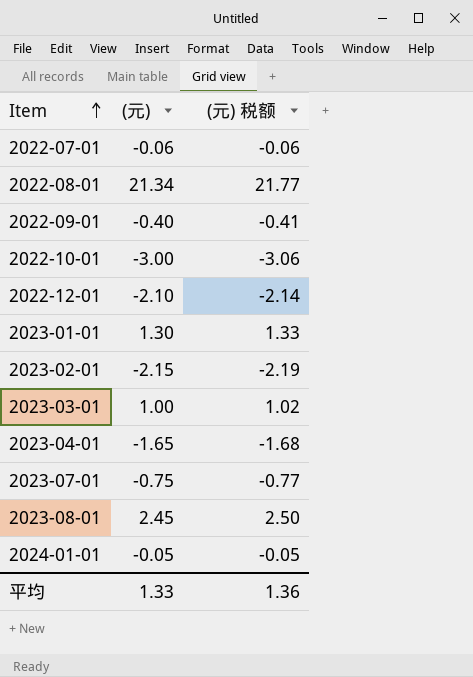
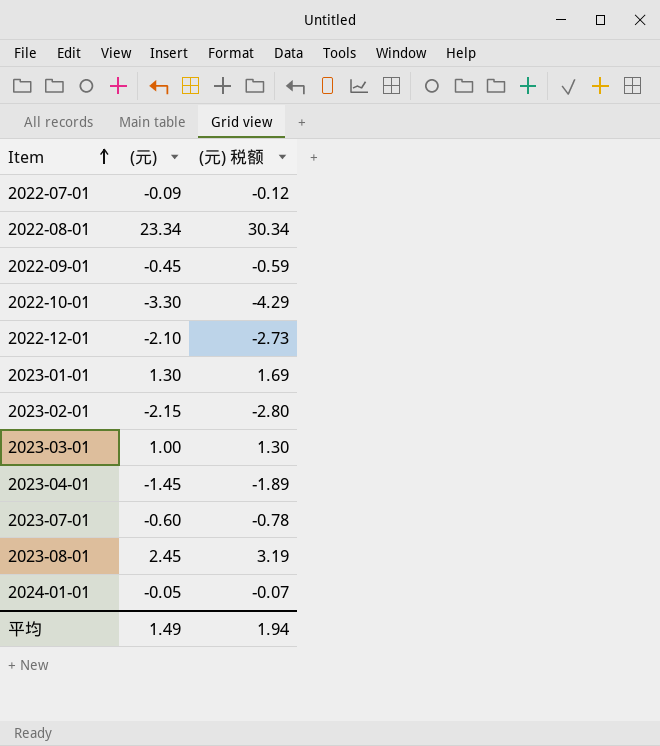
column (元) 税额 | formula: [(元)] * 1.02 -> [(元)] * 1.3
2022-07-01 | (元): -0.06 -> -0.09
2022-08-01 | (元): 21.34 -> 23.34
2022-09-01 | (元): -0.40 -> -0.45
2022-10-01 | (元): -3.00 -> -3.30
2023-04-01 | (元): -1.65 -> -1.45
2023-07-01 | (元): -0.75 -> -0.60
平均 | (元): 1.33 -> 1.49
平均 | (元) 税额: 1.36 -> 1.94

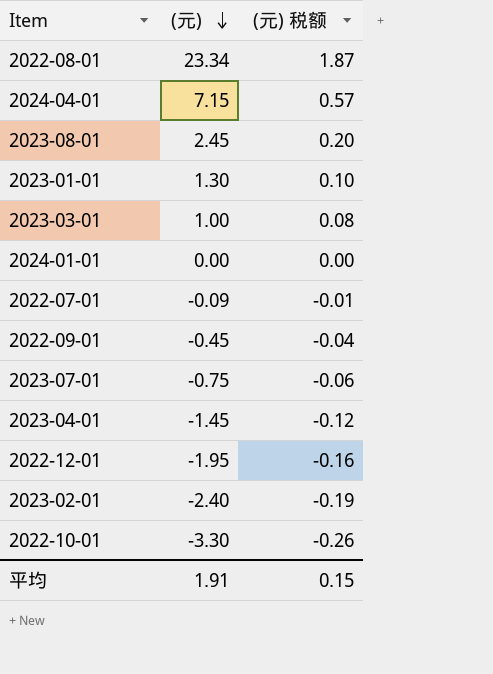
row order: Item ascending -> (元) descending
column (元) 税额 | formula: [(元)] * 1.3 -> [(元)] * 0.08
row 2024-04-01: none -> 7.15 | 0.57
2024-01-01 | (元): -0.05 -> 0.00
2023-07-01 | (元): -0.60 -> -0.75
2022-12-01 | (元): -2.10 -> -1.95
2023-02-01 | (元): -2.15 -> -2.40
平均 | (元): 1.49 -> 1.91
平均 | (元) 税额: 1.94 -> 0.15

